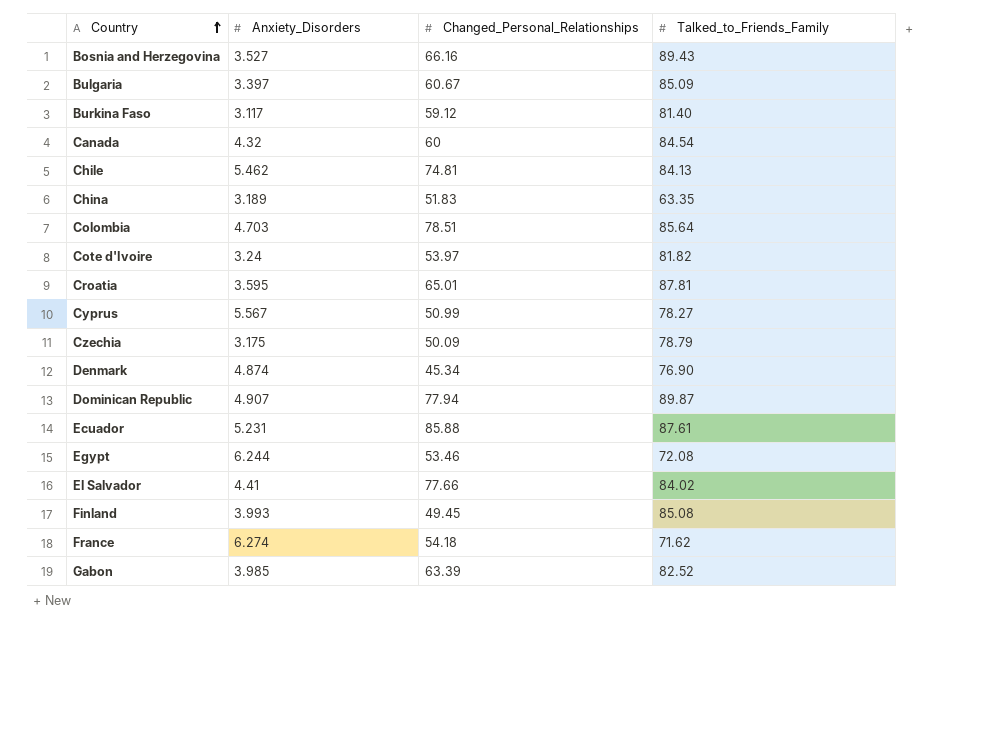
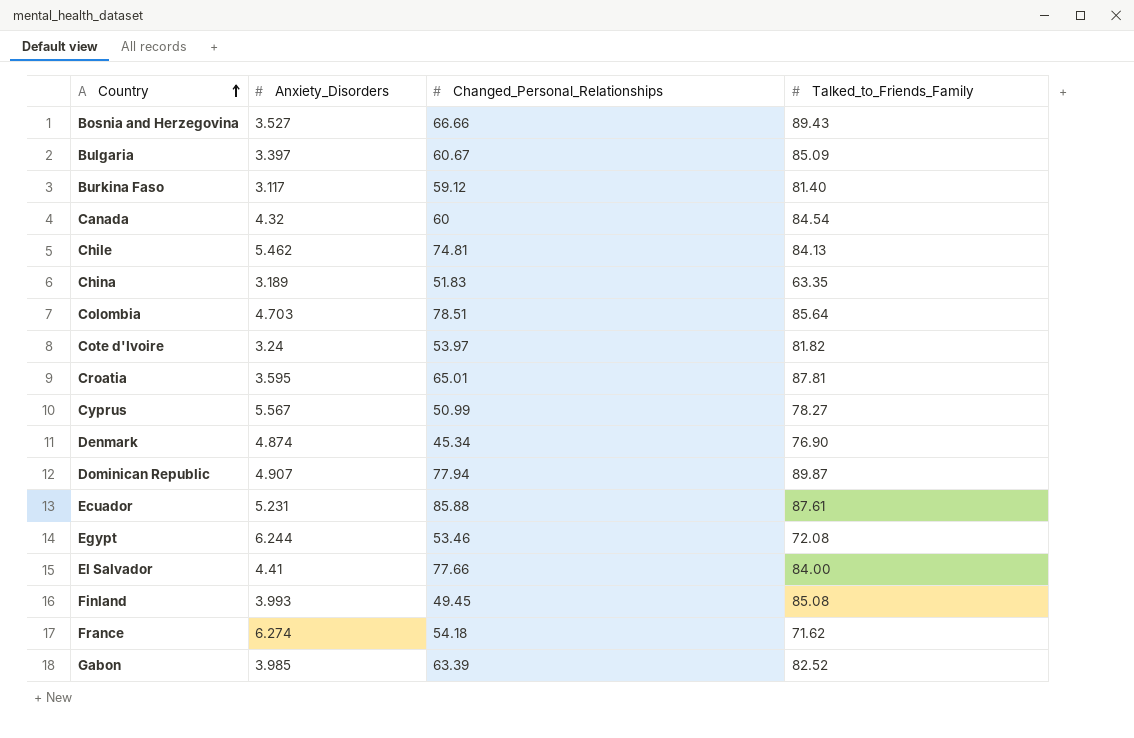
row Czechia: 3.175 | 50.09 | 78.79 -> none
Bosnia and Herzegovina | Changed_Personal_Relationships: 66.16 -> 66.66
El Salvador | Talked_to_Friends_Family: 84.02 -> 84.00

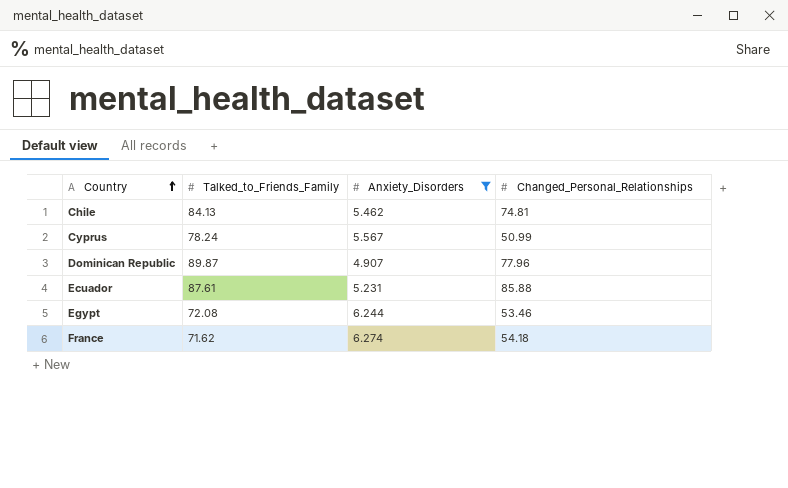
filter: none -> Anxiety_Disorders >= 4.907
column Talked_to_Friends_Family | position: 4 -> 2
Cyprus | Talked_to_Friends_Family: 78.27 -> 78.24
Dominican Republic | Changed_Personal_Relationships: 77.94 -> 77.96

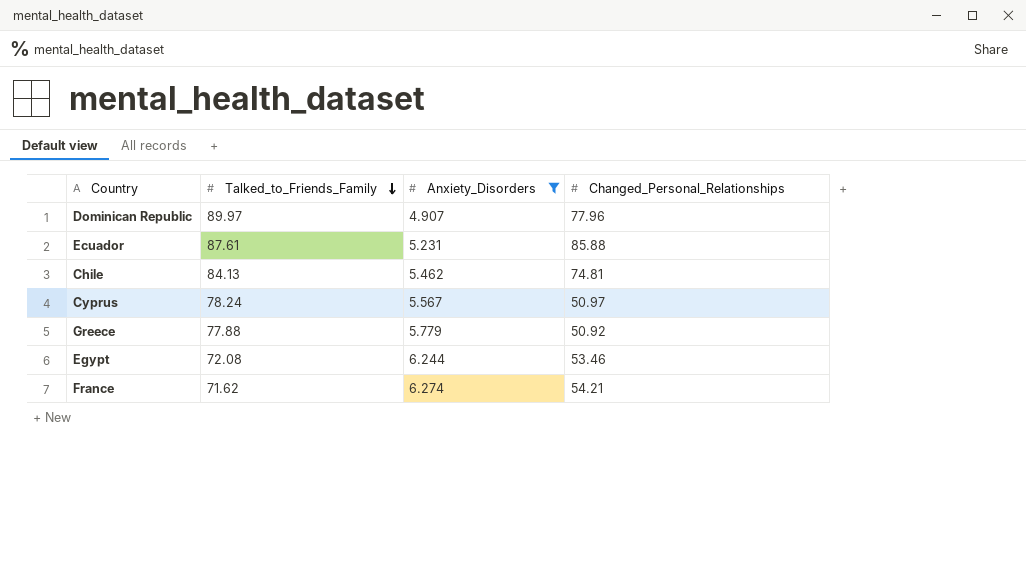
row order: Country ascending -> Talked_to_Friends_Family descending
Dominican Republic | Talked_to_Friends_Family: 89.87 -> 89.97
Cyprus | Changed_Personal_Relationships: 50.99 -> 50.97
row Greece: none -> 77.88 | 5.779 | 50.92
France | Changed_Personal_Relationships: 54.18 -> 54.21

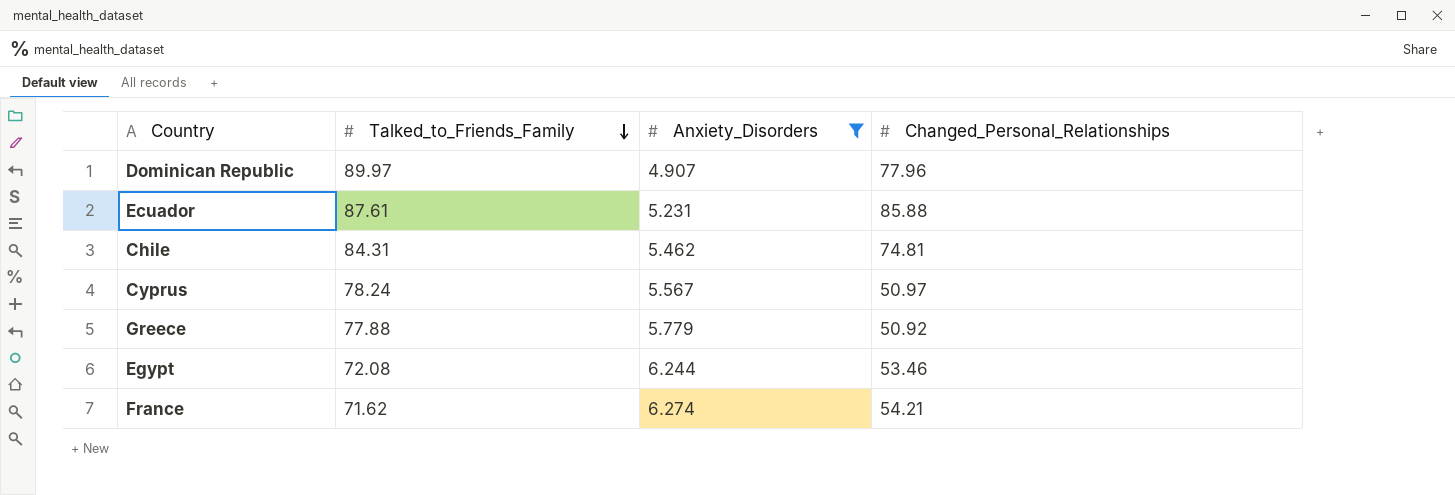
Chile | Talked_to_Friends_Family: 84.13 -> 84.31

